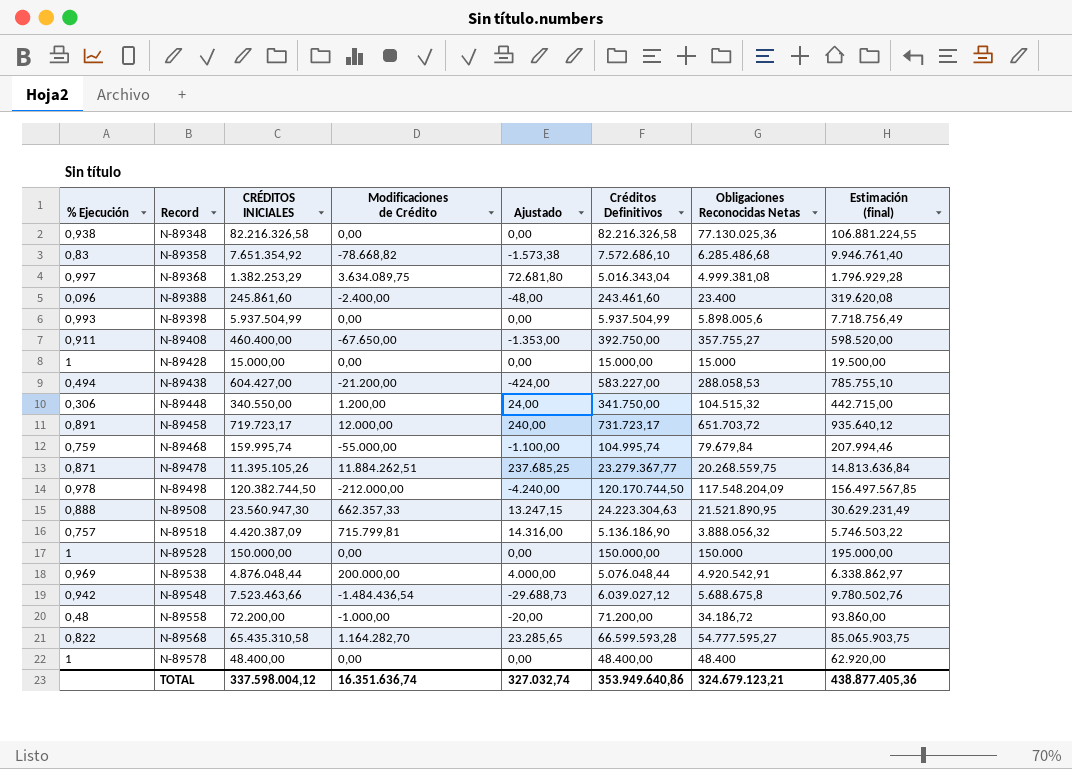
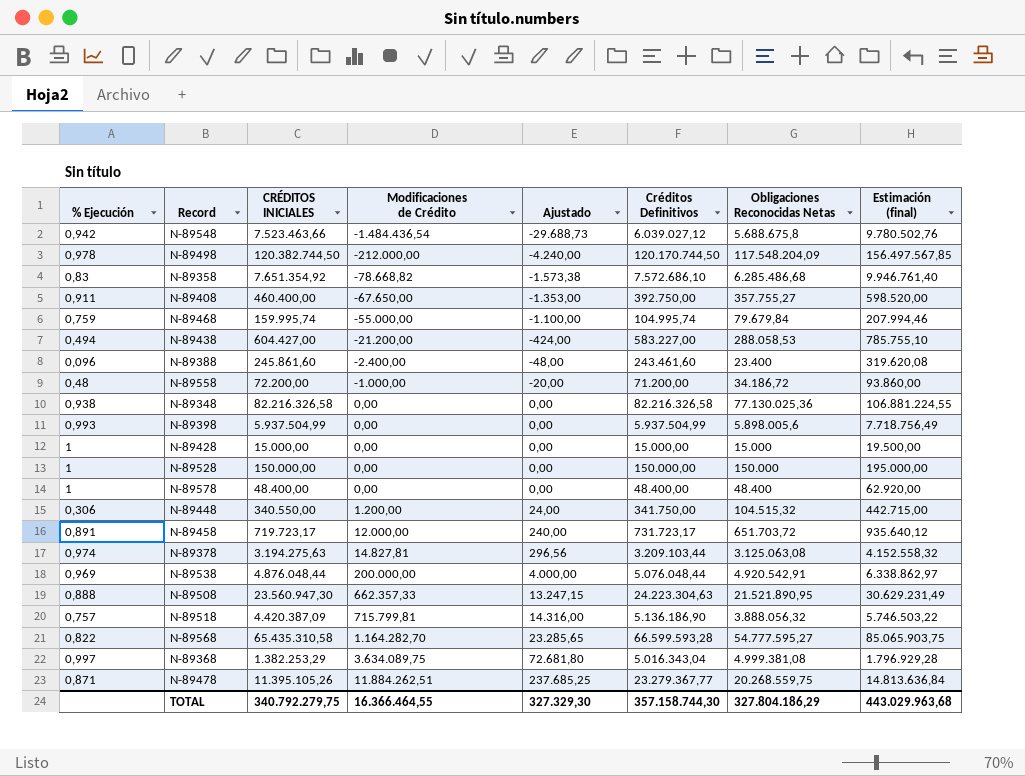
row order: Record ascending -> Modificaciones de Crédito ascending
row N-89378: none -> 0,974 | 3.194.275,63 | 14.827,81 | 296,56 | 3.209.103,44 | 3.125.063,08 | 4.152.558,32
TOTAL | CRÉDITOS INICIALES: 337.598.004,12 -> 340.792.279,75
TOTAL | Modificaciones de Crédito: 16.351.636,74 -> 16.366.464,55
TOTAL | Ajustado: 327.032,74 -> 327.329,30
TOTAL | Créditos Definitivos: 353.949.640,86 -> 357.158.744,30
TOTAL | Obligaciones Reconocidas Netas: 324.679.123,21 -> 327.804.186,29
TOTAL | Estimación (final): 438.877.405,36 -> 443.029.963,68

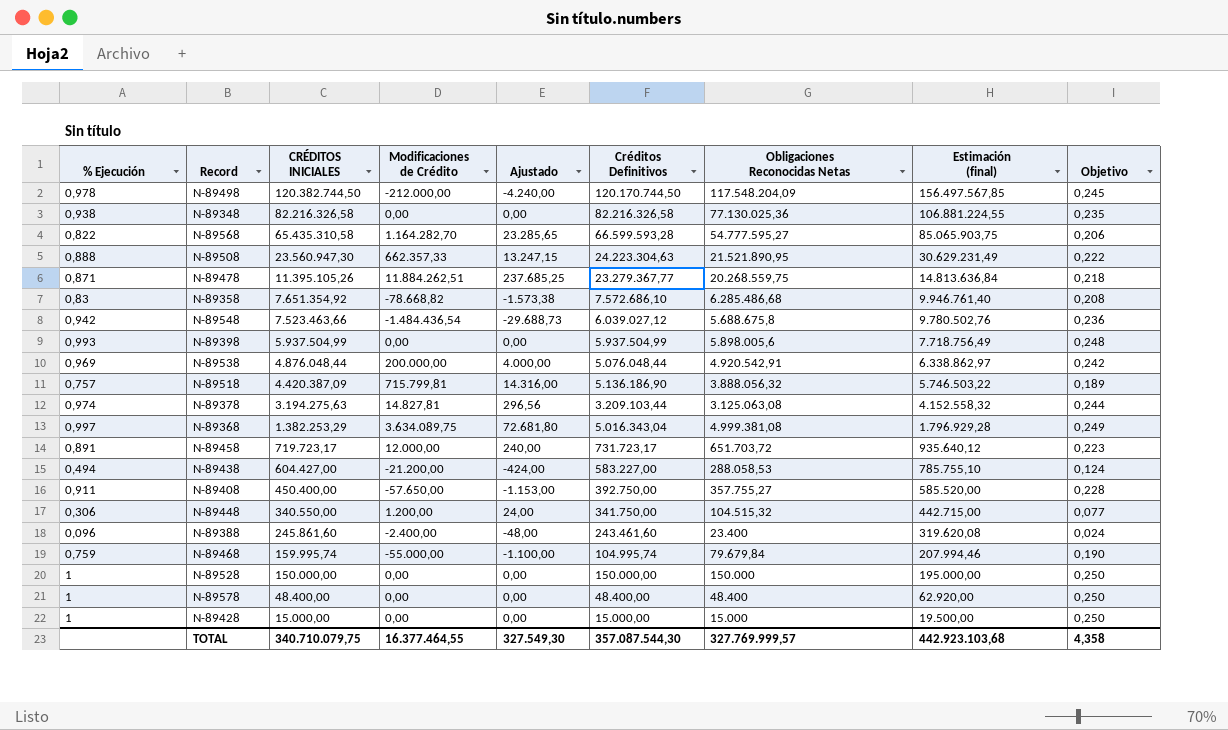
row order: Modificaciones de Crédito ascending -> CRÉDITOS INICIALES descending
column Objetivo | formula: none -> [% Ejecución] * 0,25
row N-89558: 0,48 | 72.200,00 | -1.000,00 | -20,00 | 71.200,00 | 34.186,72 | 93.860,00 -> none
N-89408 | CRÉDITOS INICIALES: 460.400,00 -> 450.400,00
N-89408 | Modificaciones de Crédito: -67.650,00 -> -57.650,00
N-89408 | Ajustado: -1.353,00 -> -1.153,00
N-89408 | Estimación (final): 598.520,00 -> 585.520,00
TOTAL | CRÉDITOS INICIALES: 340.792.279,75 -> 340.710.079,75
TOTAL | Modificaciones de Crédito: 16.366.464,55 -> 16.377.464,55
TOTAL | Ajustado: 327.329,30 -> 327.549,30
TOTAL | Créditos Definitivos: 357.158.744,30 -> 357.087.544,30
TOTAL | Obligaciones Reconocidas Netas: 327.804.186,29 -> 327.769.999,57
TOTAL | Estimación (final): 443.029.963,68 -> 442.923.103,68

